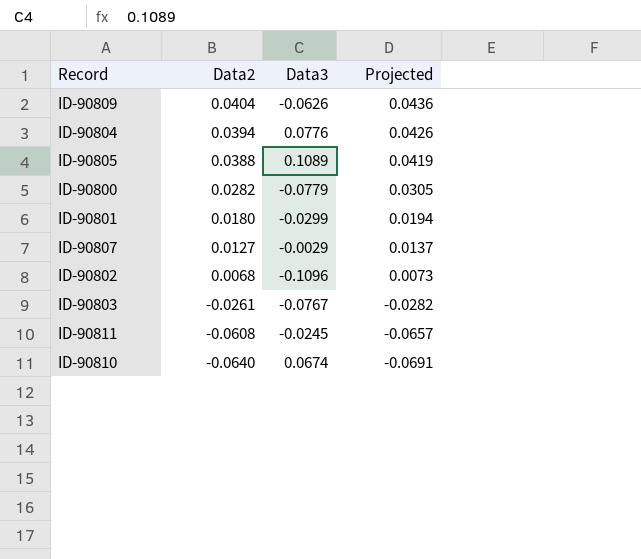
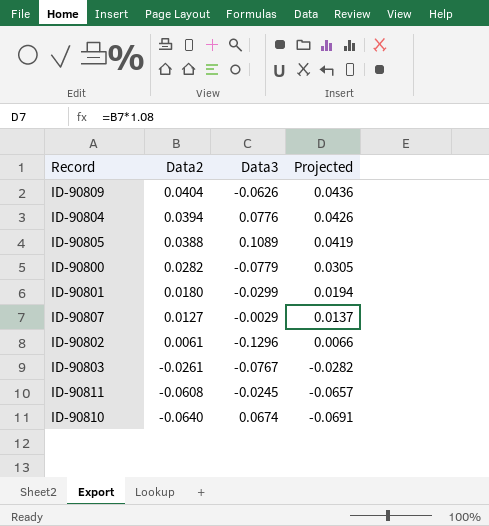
ID-90802 | Data2: 0.0068 -> 0.0061
ID-90802 | Data3: -0.1096 -> -0.1296
ID-90802 | Projected: 0.0073 -> 0.0066

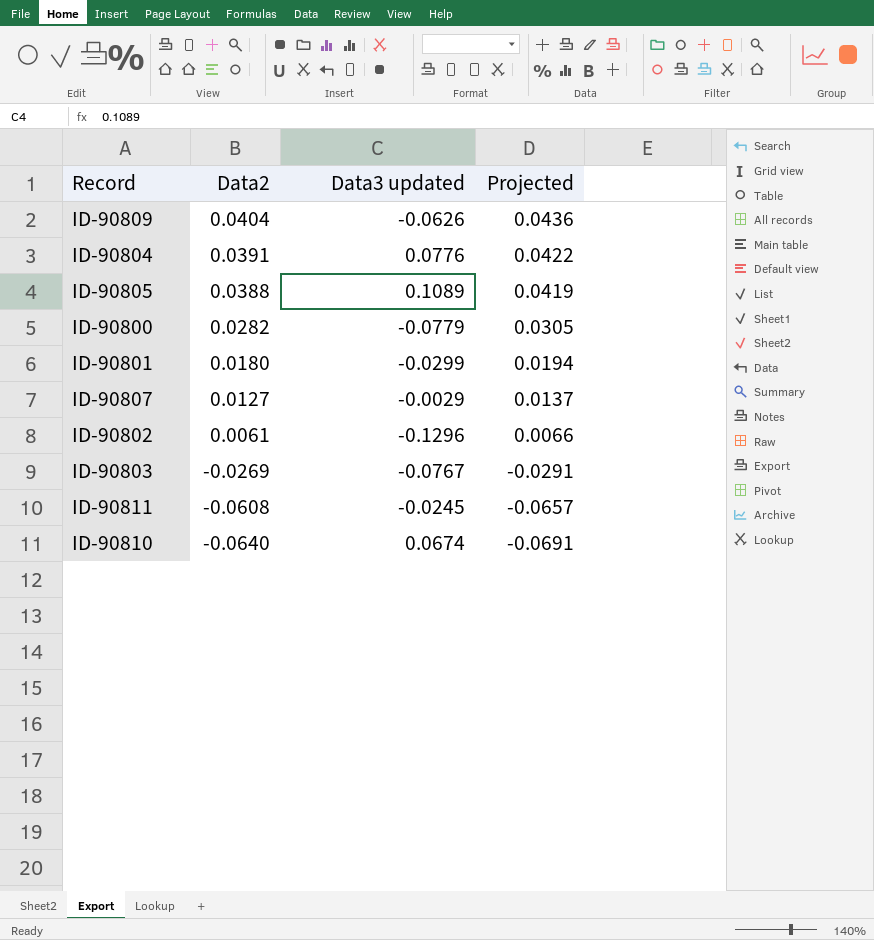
column name: Data3 -> Data3 updated
ID-90804 | Data2: 0.0394 -> 0.0391
ID-90804 | Projected: 0.0426 -> 0.0422
ID-90803 | Data2: -0.0261 -> -0.0269
ID-90803 | Projected: -0.0282 -> -0.0291

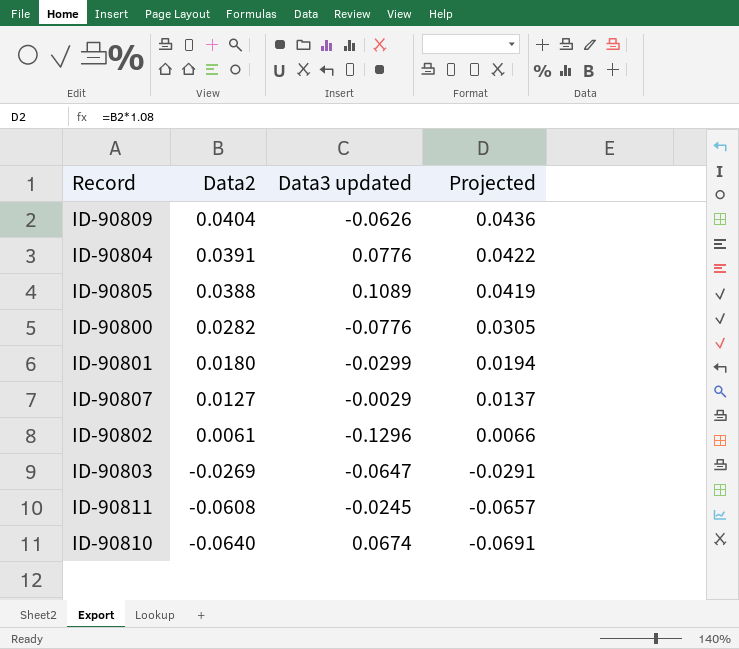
ID-90800 | Data3 updated: -0.0779 -> -0.0776
ID-90803 | Data3 updated: -0.0767 -> -0.0647

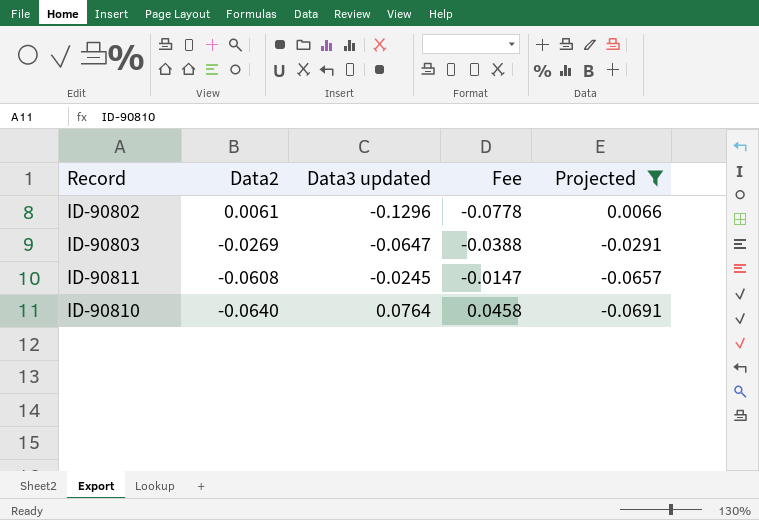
filter: none -> Projected <= 0.0066
column Fee | formula: none -> [Data3 updated] * 0.6
ID-90810 | Data3 updated: 0.0674 -> 0.0764

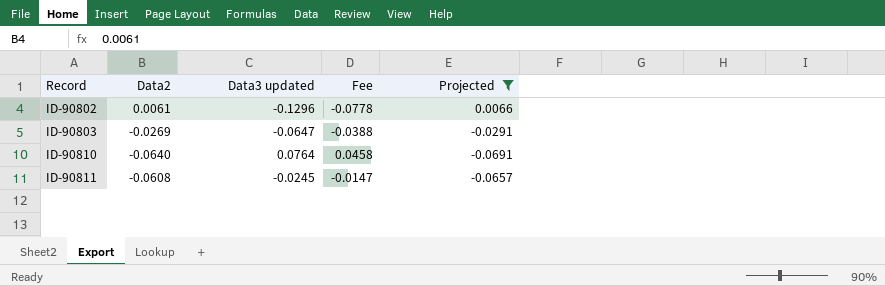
row order: Data2 descending -> Record ascending

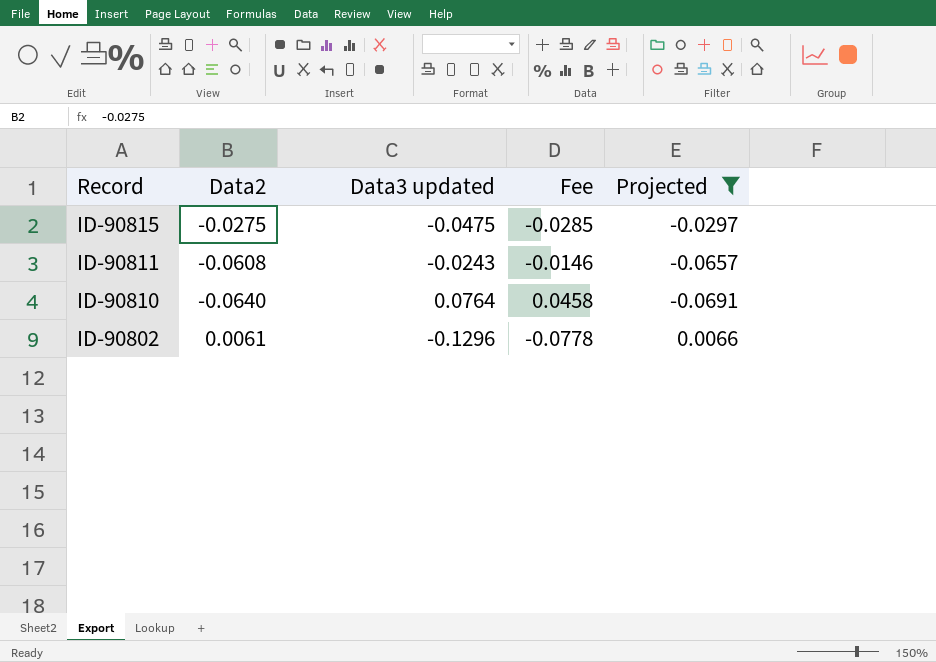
row order: Record ascending -> Record descending
row ID-90803: -0.0269 | -0.0647 | -0.0388 | -0.0291 -> none
row ID-90815: none -> -0.0275 | -0.0475 | -0.0285 | -0.0297
ID-90811 | Data3 updated: -0.0245 -> -0.0243
ID-90811 | Fee: -0.0147 -> -0.0146

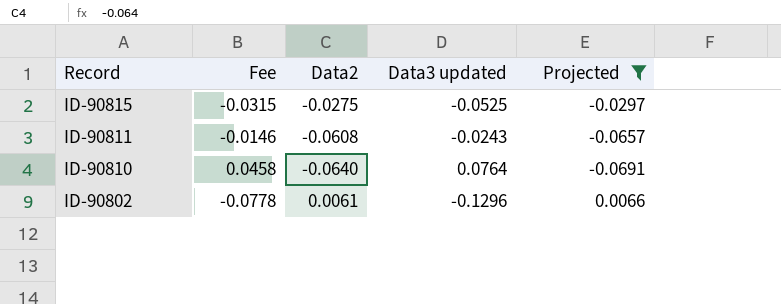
column Fee | position: 4 -> 2
ID-90815 | Fee: -0.0285 -> -0.0315
ID-90815 | Data3 updated: -0.0475 -> -0.0525

